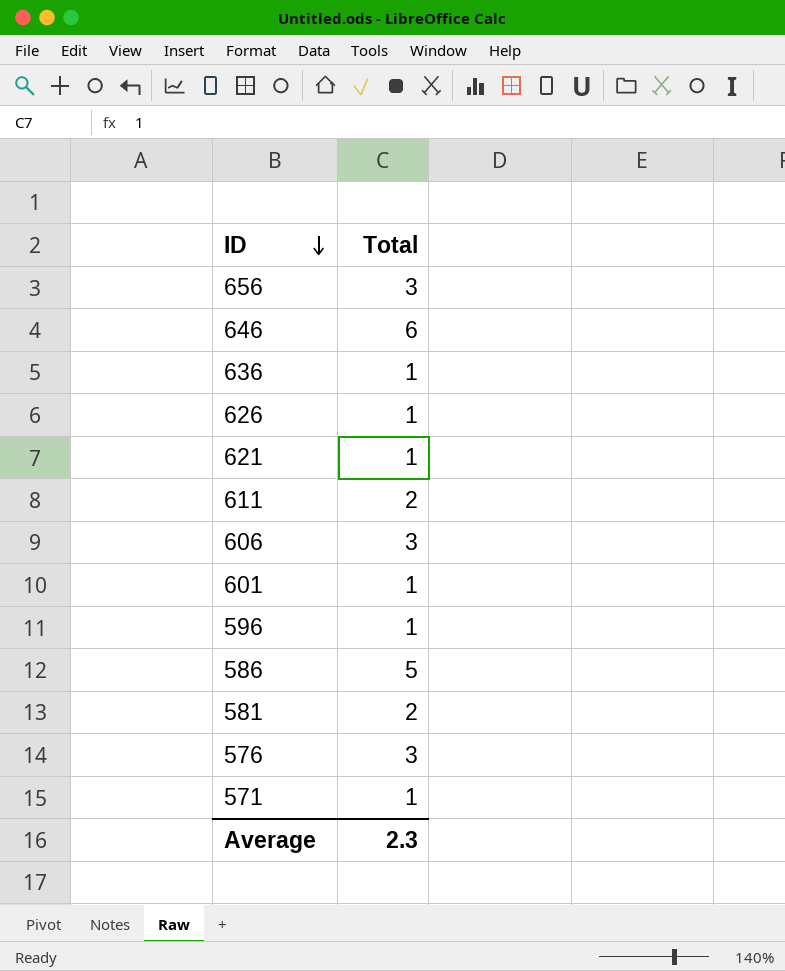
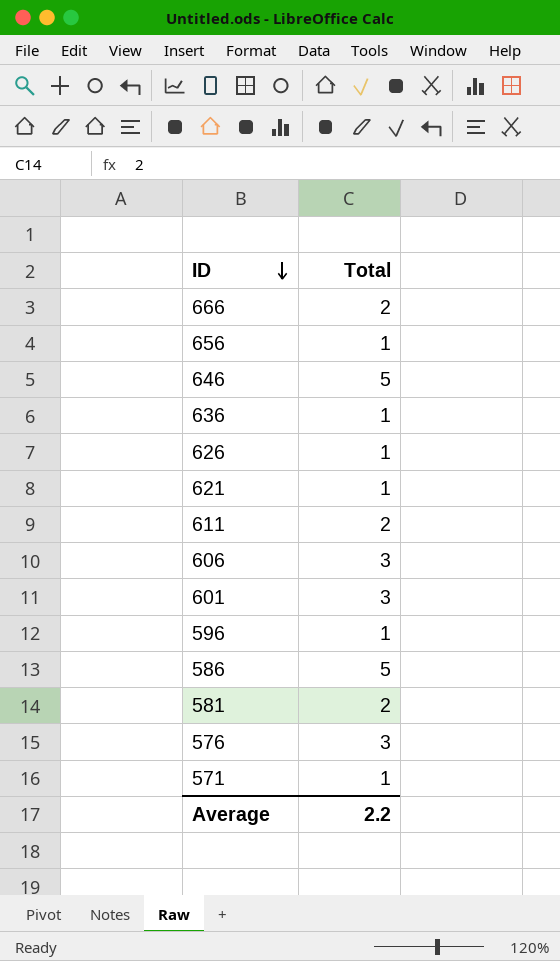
row 666: none -> 2
656 | Total: 3 -> 1
646 | Total: 6 -> 5
601 | Total: 1 -> 3
Average | Total: 2.3 -> 2.2

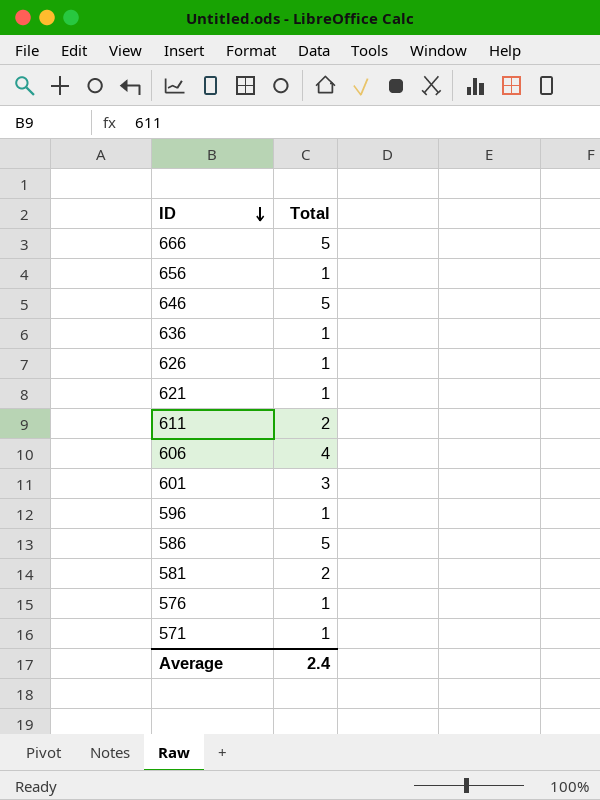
666 | Total: 2 -> 5
606 | Total: 3 -> 4
576 | Total: 3 -> 1
Average | Total: 2.2 -> 2.4

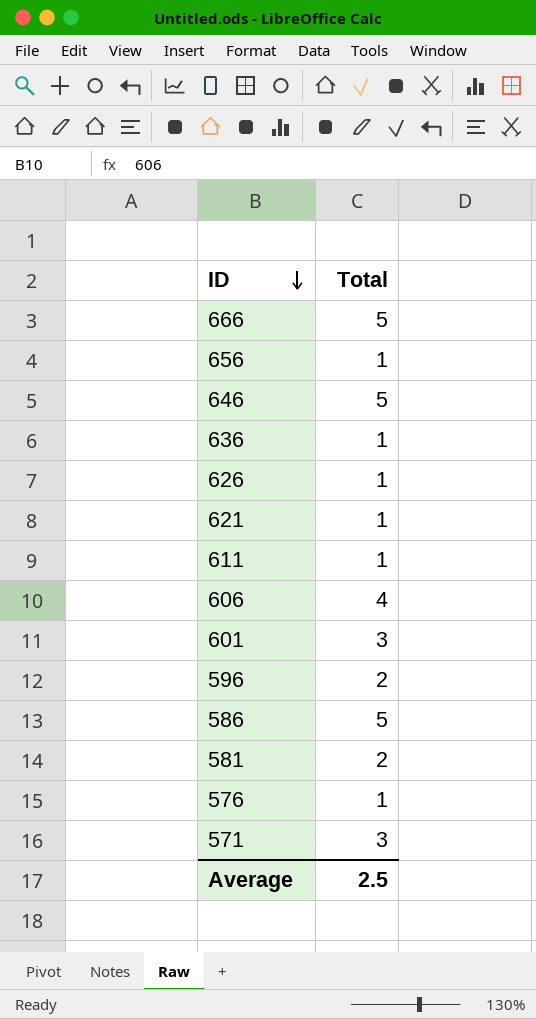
611 | Total: 2 -> 1
596 | Total: 1 -> 2
571 | Total: 1 -> 3
Average | Total: 2.4 -> 2.5

